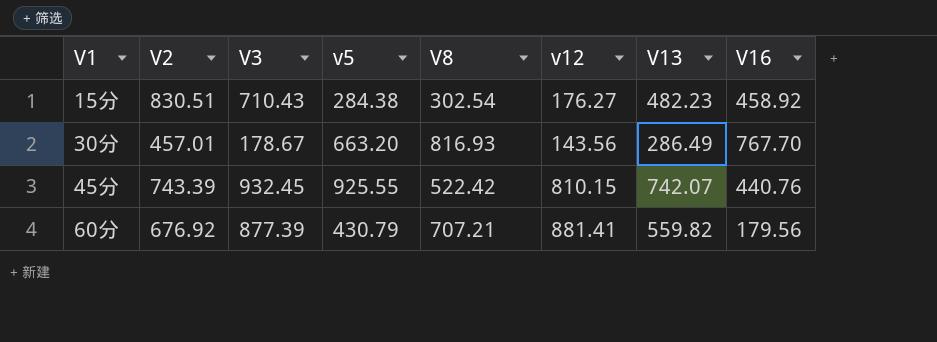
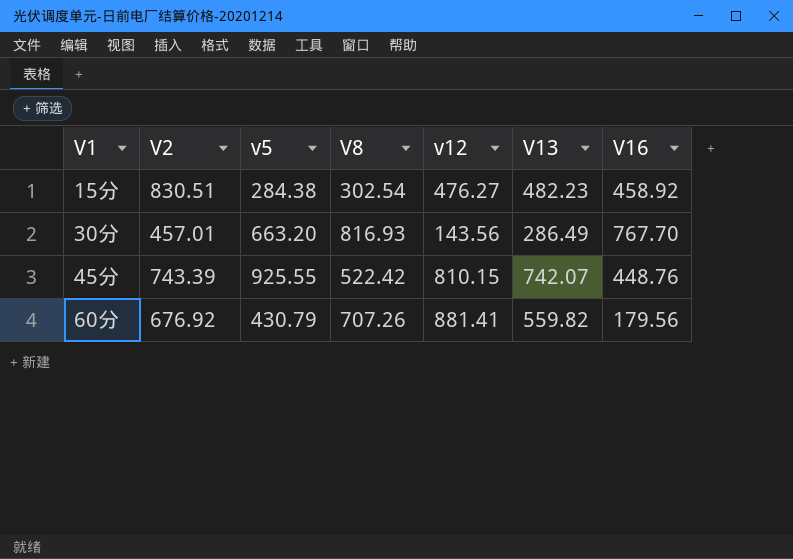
column V3 | position: 3 -> none
15分 | v12: 176.27 -> 476.27
45分 | V16: 440.76 -> 448.76
60分 | V8: 707.21 -> 707.26

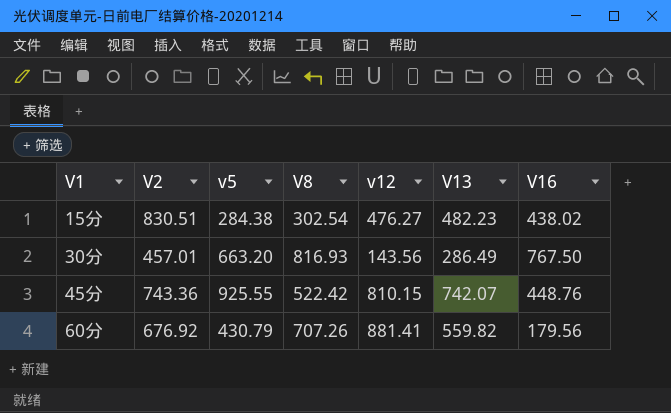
15分 | V16: 458.92 -> 438.02
30分 | V16: 767.70 -> 767.50
45分 | V2: 743.39 -> 743.36

